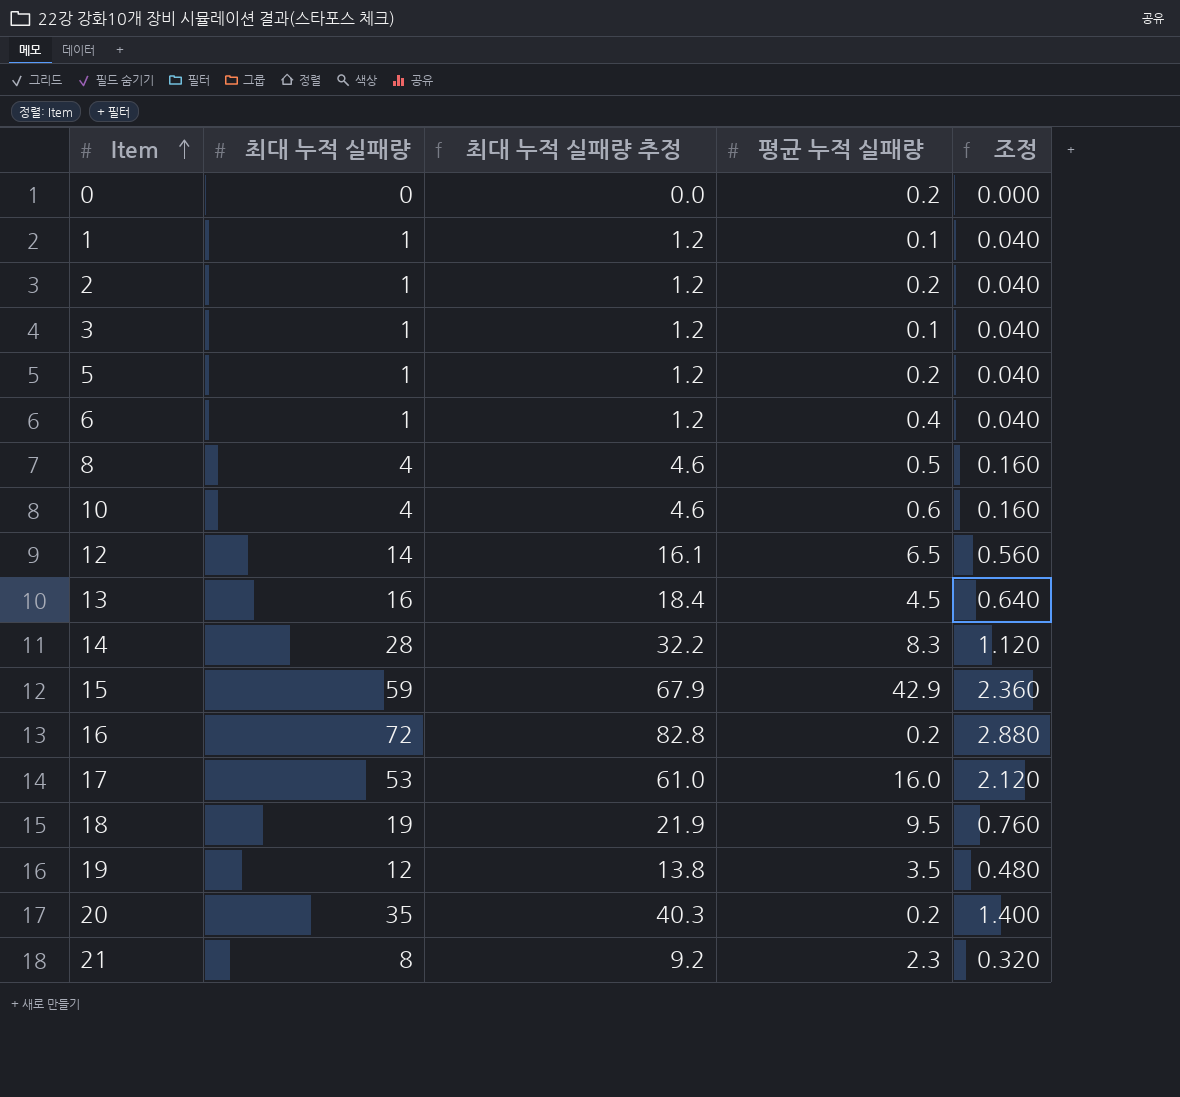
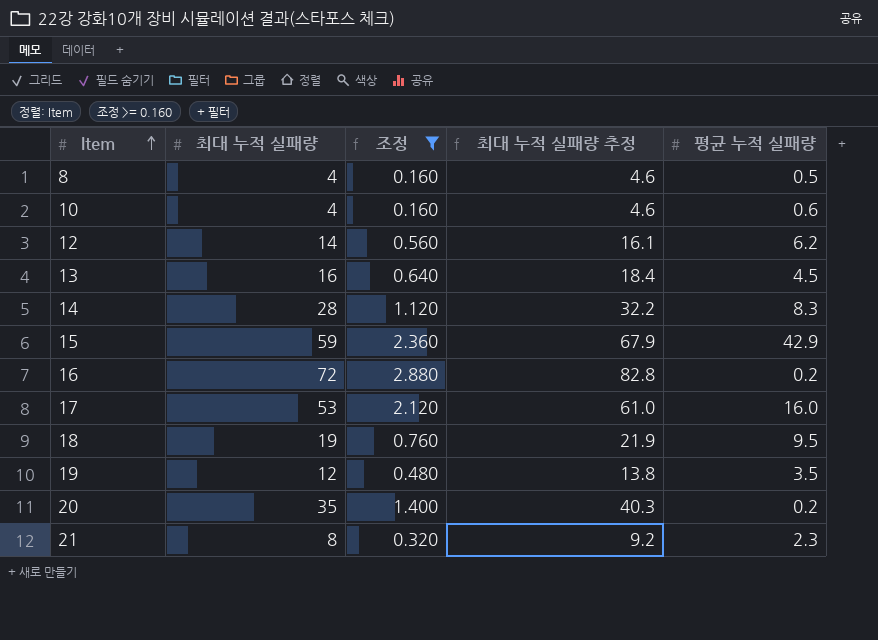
filter: none -> 조정 >= 0.160
column 조정 | position: 5 -> 3
12 | 평균 누적 실패량: 6.5 -> 6.2

